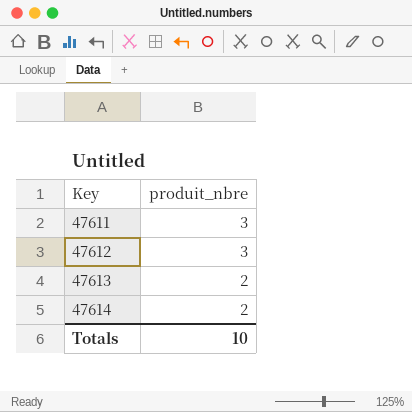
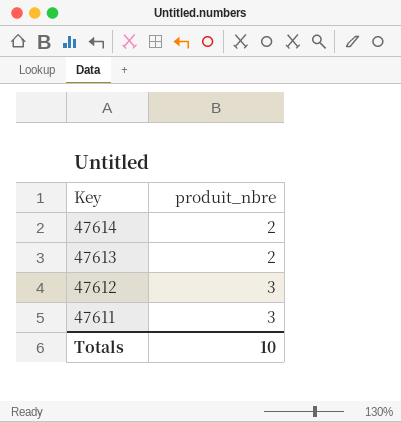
row order: Key ascending -> Key descending

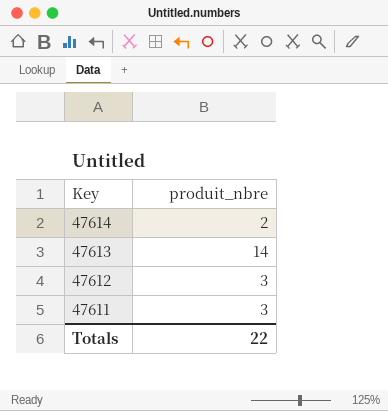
47613 | produit_nbre: 2 -> 14
Totals | produit_nbre: 10 -> 22

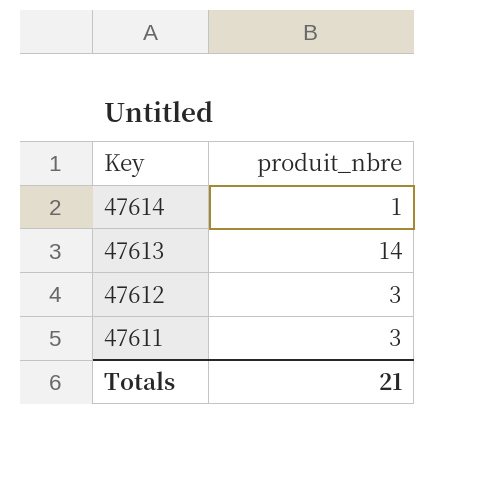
47614 | produit_nbre: 2 -> 1
Totals | produit_nbre: 22 -> 21

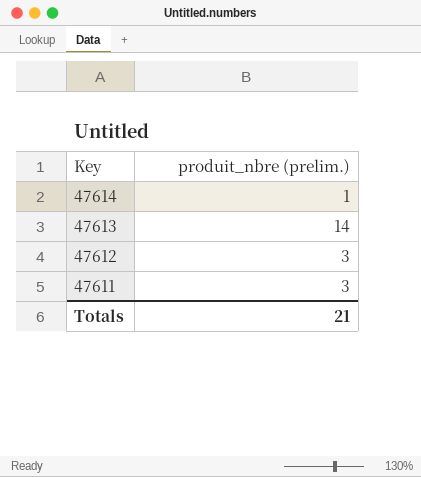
column name: produit_nbre -> produit_nbre (prelim.)

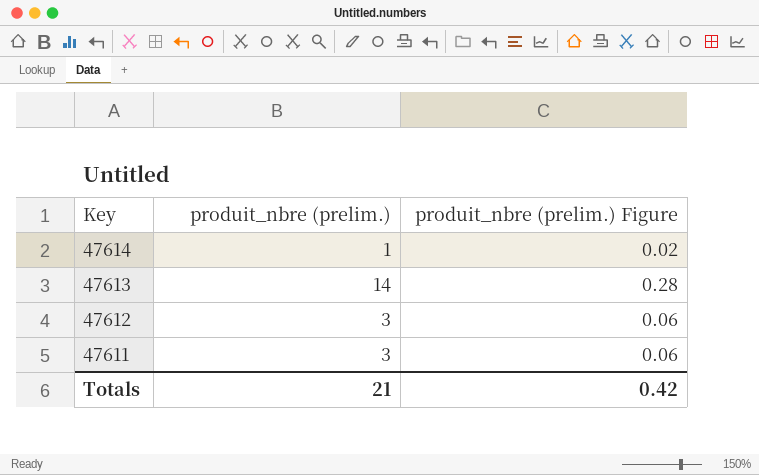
column produit_nbre (prelim.) Figure | formula: none -> [produit_nbre (prelim.)] * 0.02

